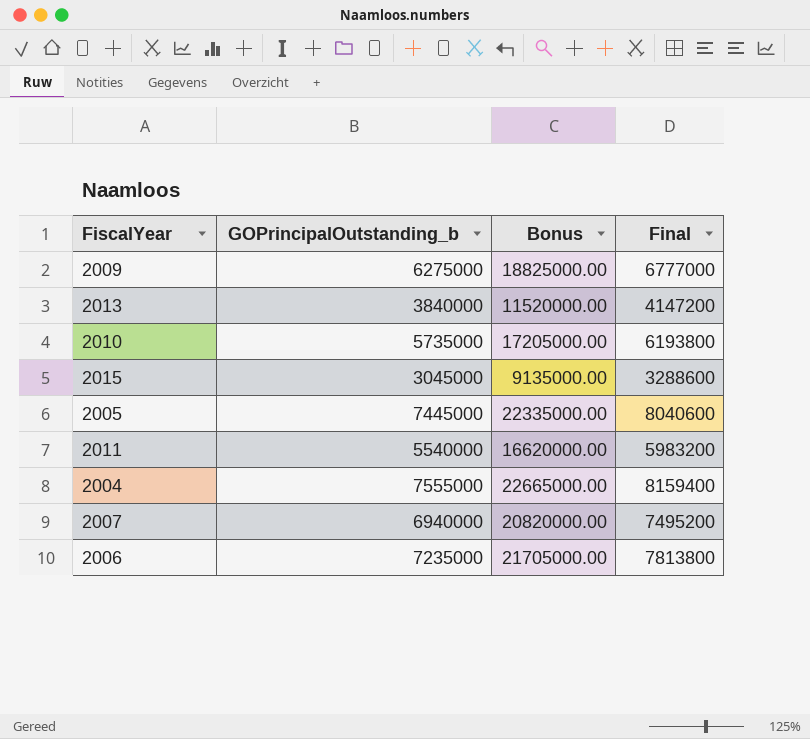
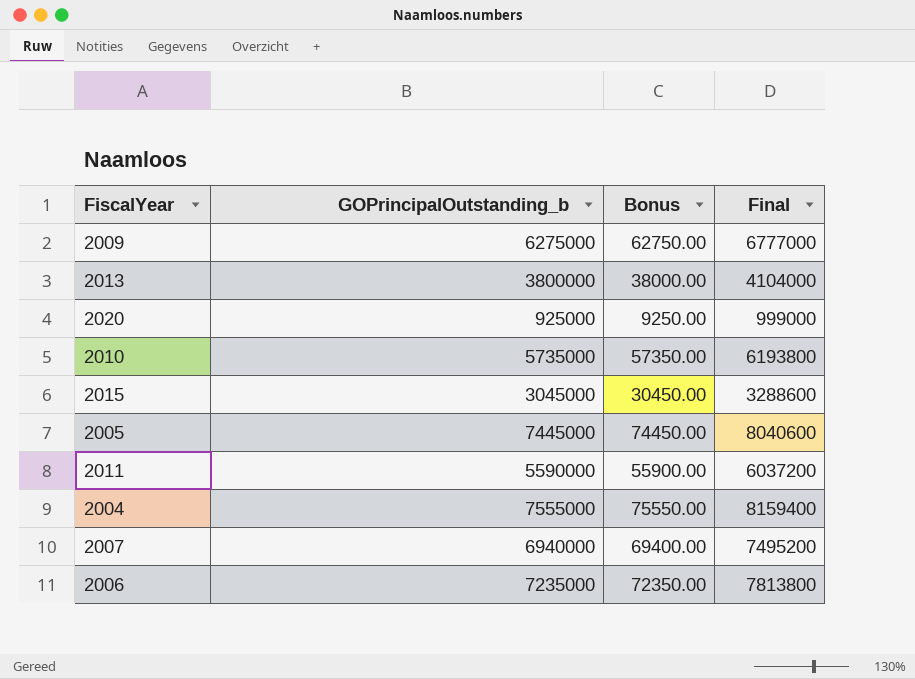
column Bonus | formula: [GOPrincipalOutstanding_b] * 3 -> [GOPrincipalOutstanding_b] * 0.01
2013 | GOPrincipalOutstanding_b: 3840000 -> 3800000
2013 | Final: 4147200 -> 4104000
row 2020: none -> 925000 | 9250.00 | 999000
2011 | GOPrincipalOutstanding_b: 5540000 -> 5590000
2011 | Final: 5983200 -> 6037200

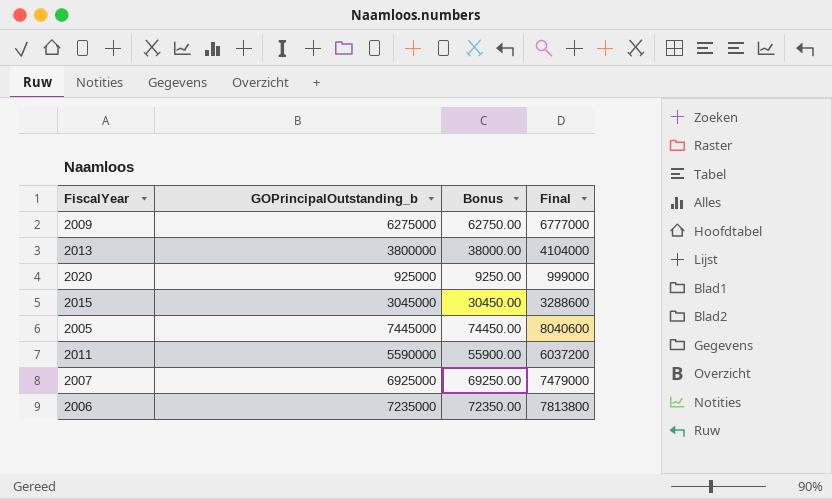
row 2010: 5735000 | 57350.00 | 6193800 -> none
row 2004: 7555000 | 75550.00 | 8159400 -> none
2007 | GOPrincipalOutstanding_b: 6940000 -> 6925000
2007 | Bonus: 69400.00 -> 69250.00
2007 | Final: 7495200 -> 7479000

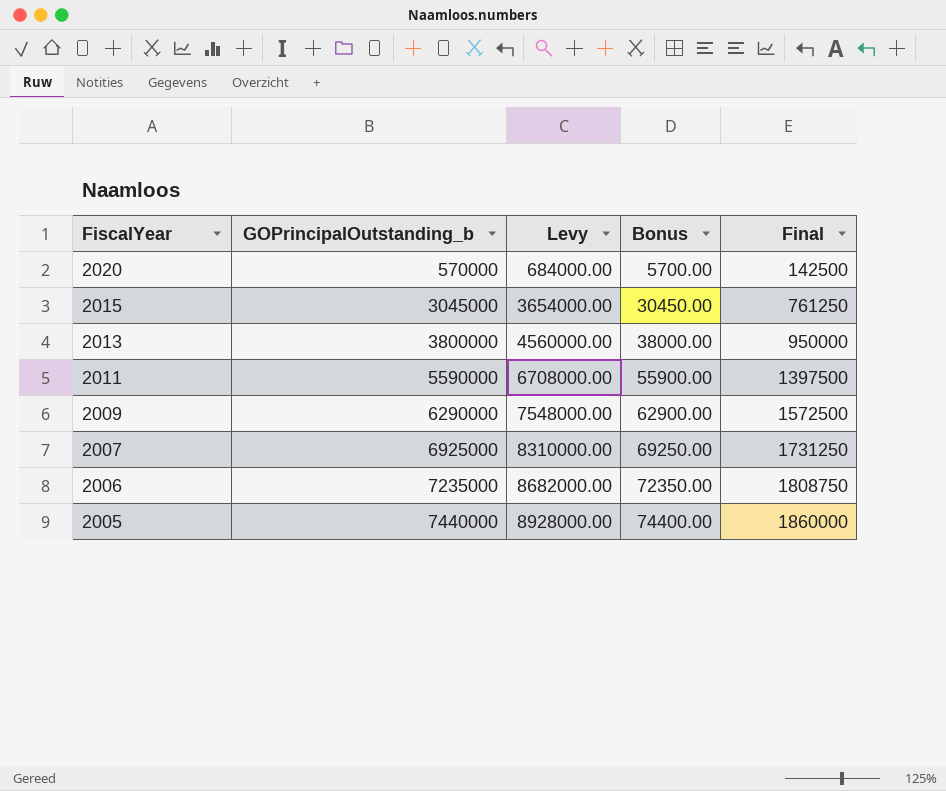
row order: none -> FiscalYear descending
column Levy | formula: none -> [GOPrincipalOutstanding_b] * 1.2
column Final | formula: [GOPrincipalOutstanding_b] * 1.08 -> [GOPrincipalOutstanding_b] * 0.25
2020 | GOPrincipalOutstanding_b: 925000 -> 570000
2020 | Bonus: 9250.00 -> 5700.00
2009 | GOPrincipalOutstanding_b: 6275000 -> 6290000
2009 | Bonus: 62750.00 -> 62900.00
2005 | GOPrincipalOutstanding_b: 7445000 -> 7440000
2005 | Bonus: 74450.00 -> 74400.00

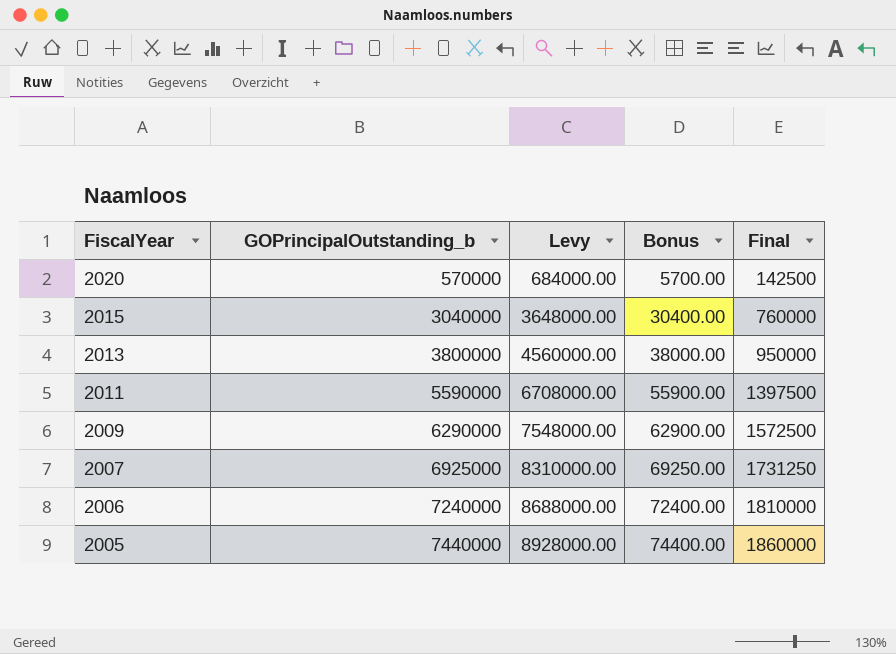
2015 | GOPrincipalOutstanding_b: 3045000 -> 3040000
2015 | Levy: 3654000.00 -> 3648000.00
2015 | Bonus: 30450.00 -> 30400.00
2015 | Final: 761250 -> 760000
2006 | GOPrincipalOutstanding_b: 7235000 -> 7240000
2006 | Levy: 8682000.00 -> 8688000.00
2006 | Bonus: 72350.00 -> 72400.00
2006 | Final: 1808750 -> 1810000

